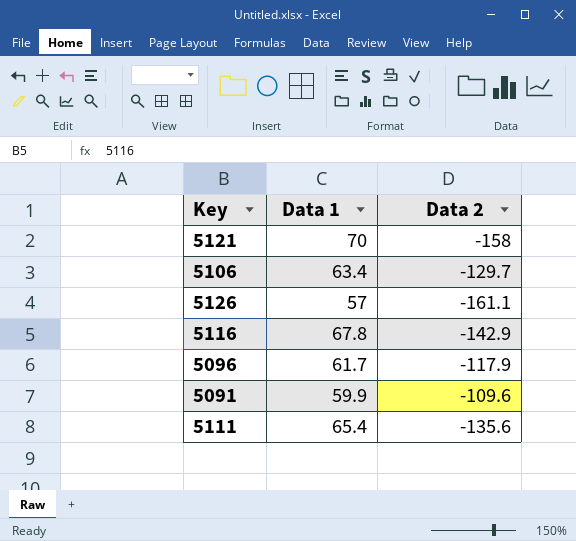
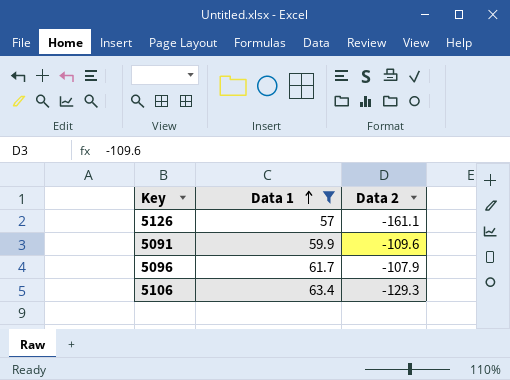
filter: none -> Data 1 <= 63.4
row order: none -> Data 1 ascending
5096 | Data 2: -117.9 -> -107.9
5106 | Data 2: -129.7 -> -129.3

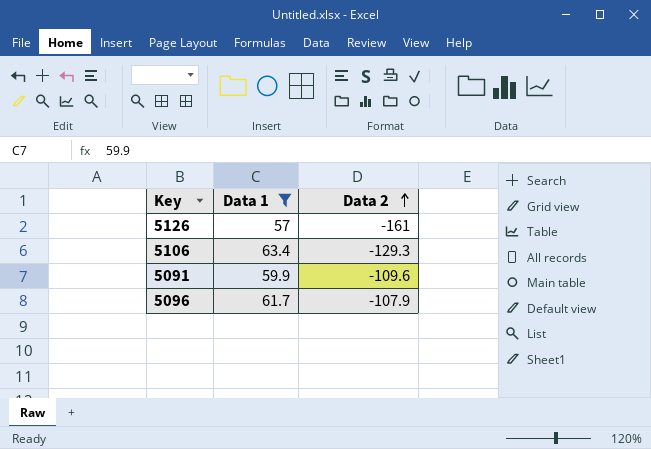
row order: Data 1 ascending -> Data 2 ascending
5126 | Data 2: -161.1 -> -161

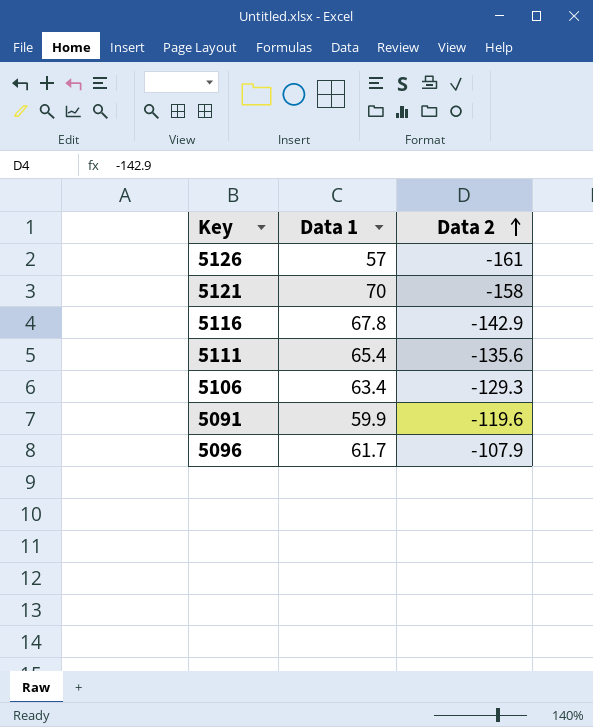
filter: Data 1 <= 63.4 -> none
5091 | Data 2: -109.6 -> -119.6

